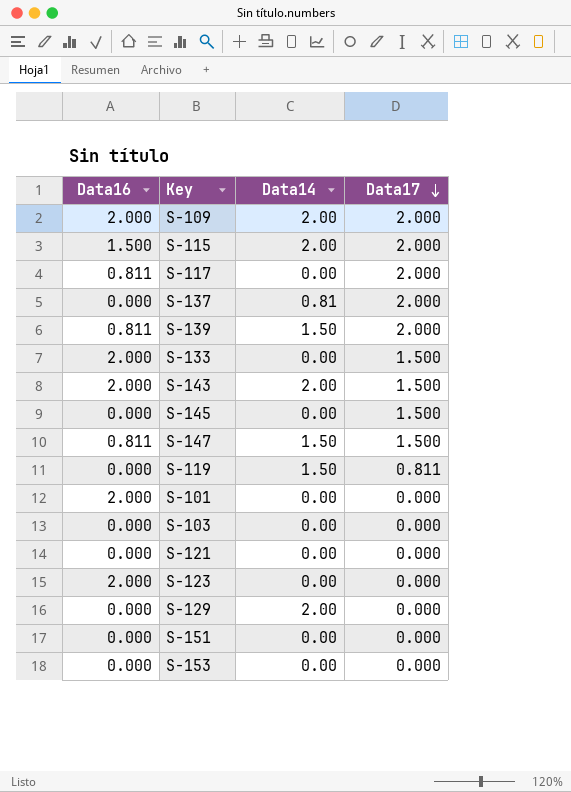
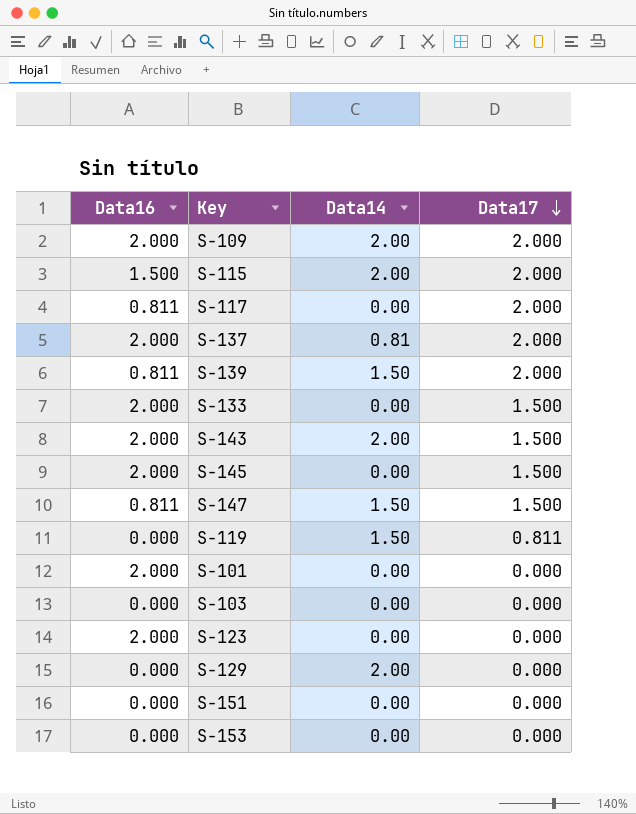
row S-121: 0.000 | 0.00 | 0.000 -> none
S-137 | Data16: 0.000 -> 2.000
S-145 | Data16: 0.000 -> 2.000

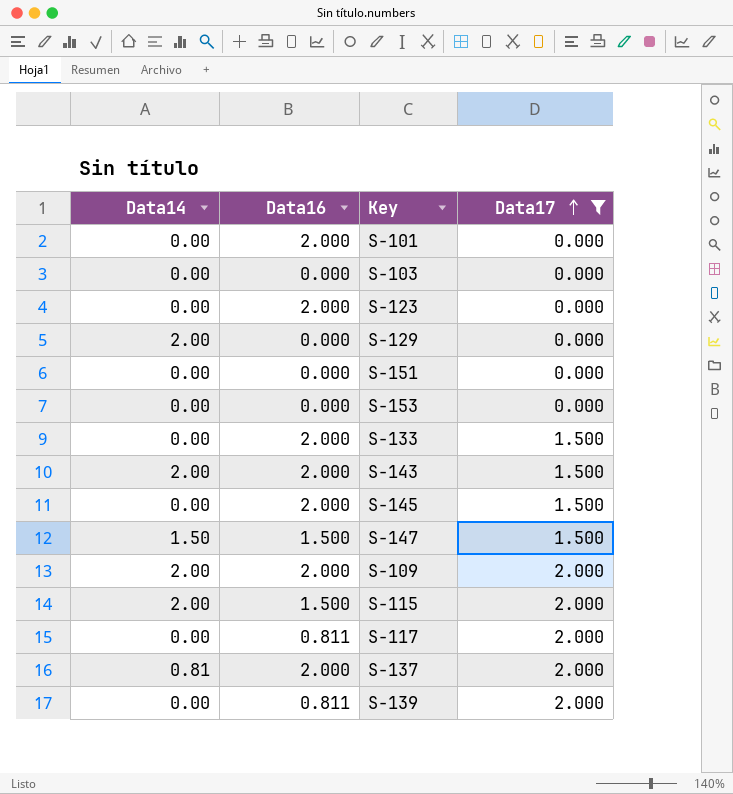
filter: none -> Data17 != 0.811
row order: Data17 descending -> Data17 ascending
column Data14 | position: 3 -> 1
S-147 | Data16: 0.811 -> 1.500
S-139 | Data14: 1.50 -> 0.00

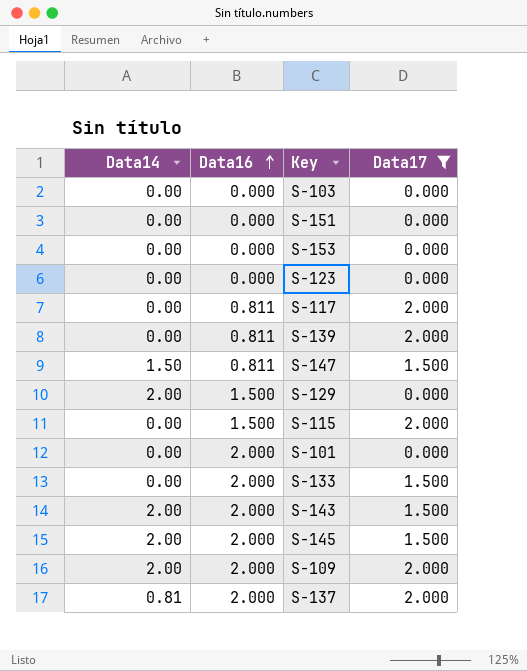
row order: Data17 ascending -> Data16 ascending
S-123 | Data16: 2.000 -> 0.000
S-147 | Data16: 1.500 -> 0.811
S-129 | Data16: 0.000 -> 1.500
S-115 | Data14: 2.00 -> 0.00
S-145 | Data14: 0.00 -> 2.00

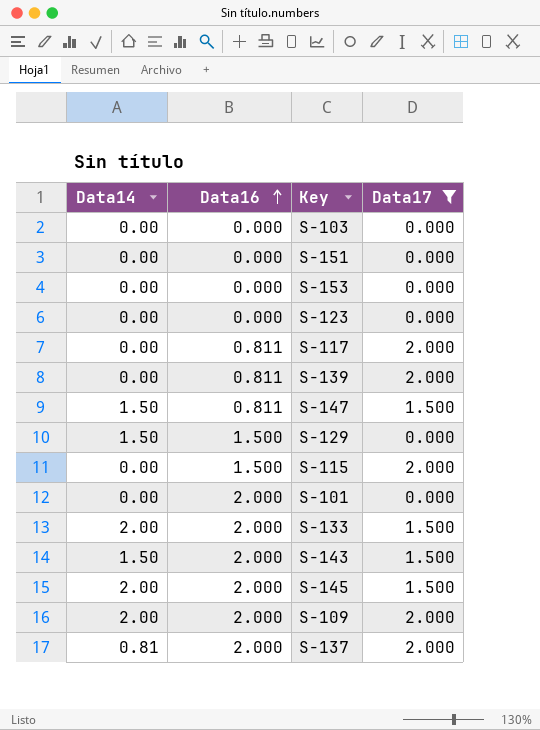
S-129 | Data14: 2.00 -> 1.50
S-133 | Data14: 0.00 -> 2.00
S-143 | Data14: 2.00 -> 1.50

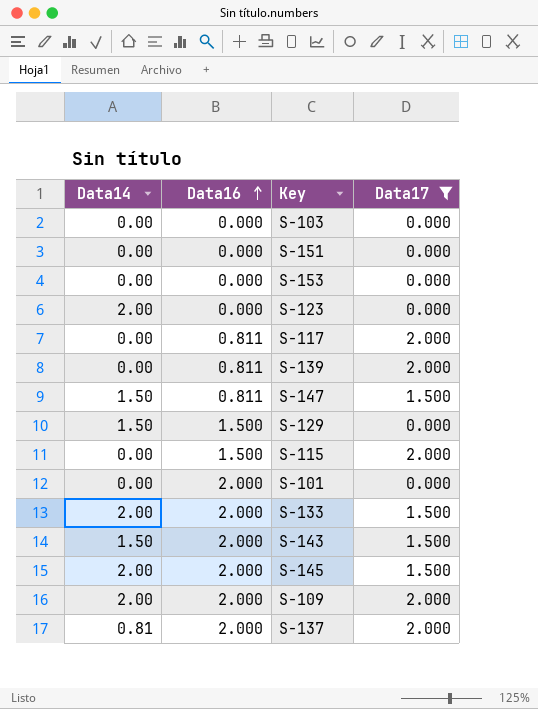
S-123 | Data14: 0.00 -> 2.00

